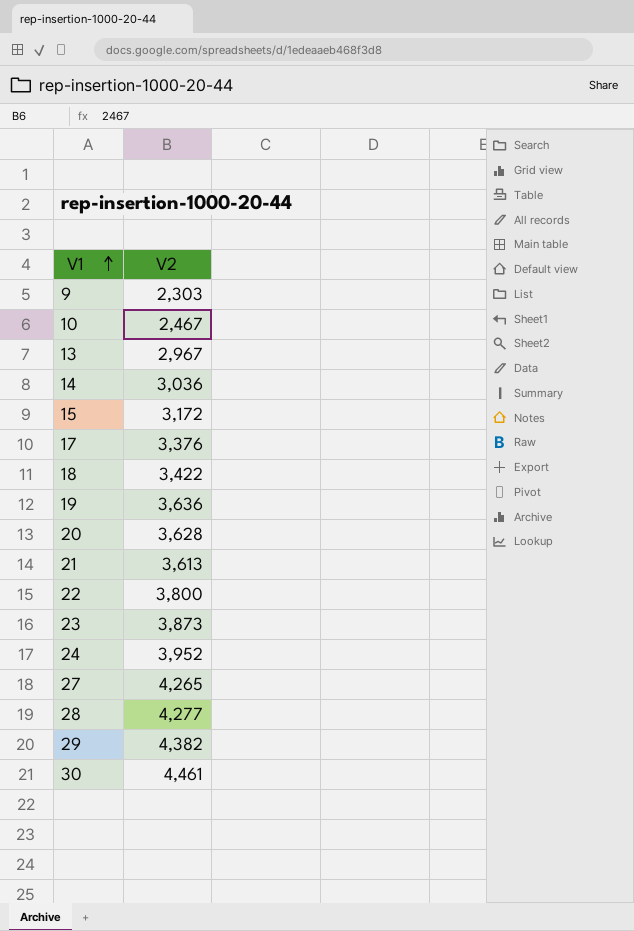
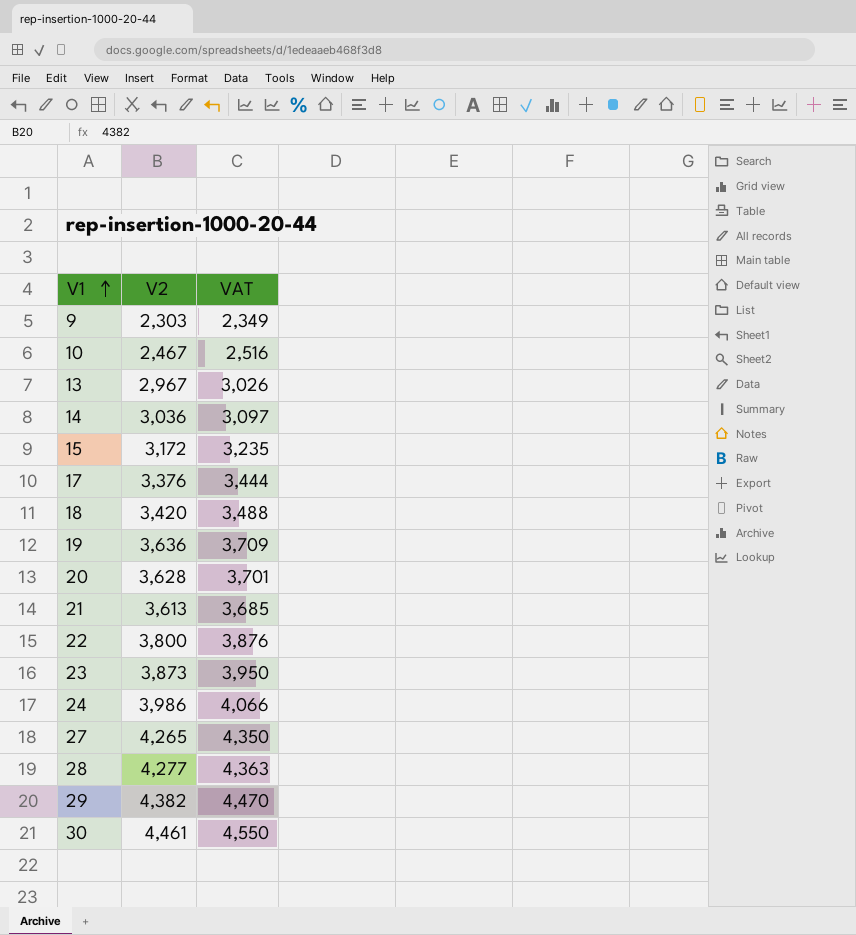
column VAT | formula: none -> [V2] * 1.02
18 | V2: 3,422 -> 3,420
24 | V2: 3,952 -> 3,986

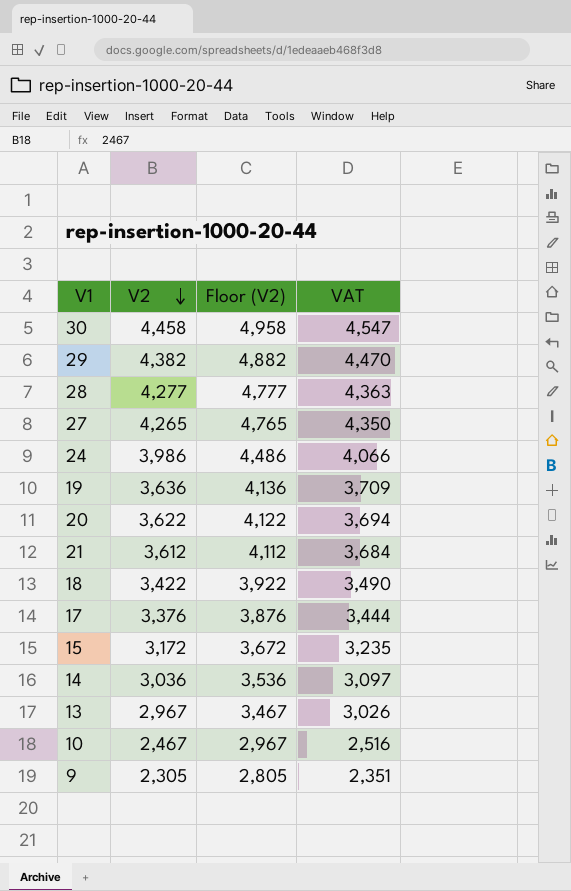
row order: V1 ascending -> V2 descending
column Floor (V2) | formula: none -> [V2] + 500
row 22: 3,800 | 3,876 -> none
row 23: 3,873 | 3,950 -> none
30 | V2: 4,461 -> 4,458
30 | VAT: 4,550 -> 4,547
20 | V2: 3,628 -> 3,622
20 | VAT: 3,701 -> 3,694
21 | V2: 3,613 -> 3,612
21 | VAT: 3,685 -> 3,684
18 | V2: 3,420 -> 3,422
18 | VAT: 3,488 -> 3,490
9 | V2: 2,303 -> 2,305
9 | VAT: 2,349 -> 2,351

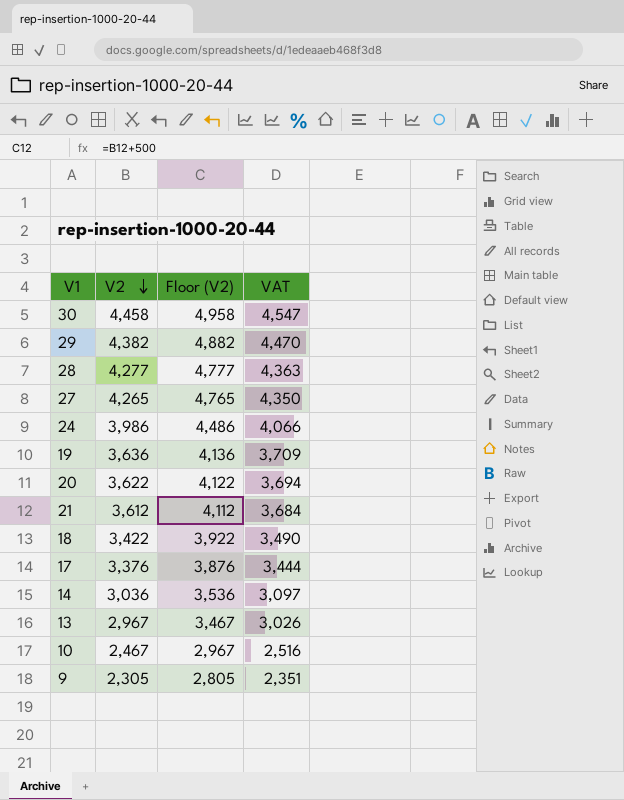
row 15: 3,172 | 3,672 | 3,235 -> none

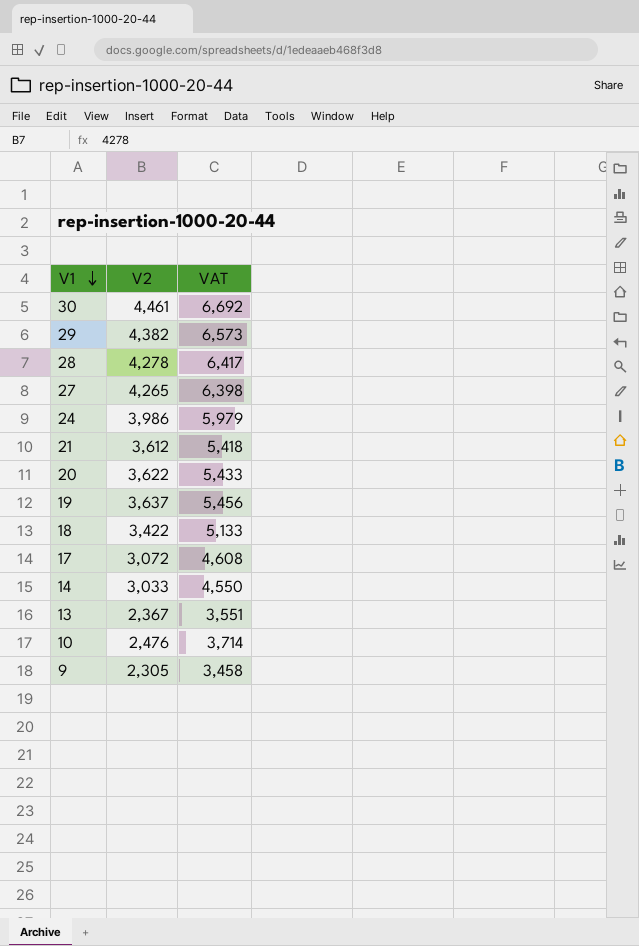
row order: V2 descending -> V1 descending
column Floor (V2) | formula: [V2] + 500 -> none
column VAT | formula: [V2] * 1.02 -> [V2] * 1.5
30 | V2: 4,458 -> 4,461
28 | V2: 4,277 -> 4,278
19 | V2: 3,636 -> 3,637
17 | V2: 3,376 -> 3,072
14 | V2: 3,036 -> 3,033
13 | V2: 2,967 -> 2,367
10 | V2: 2,467 -> 2,476

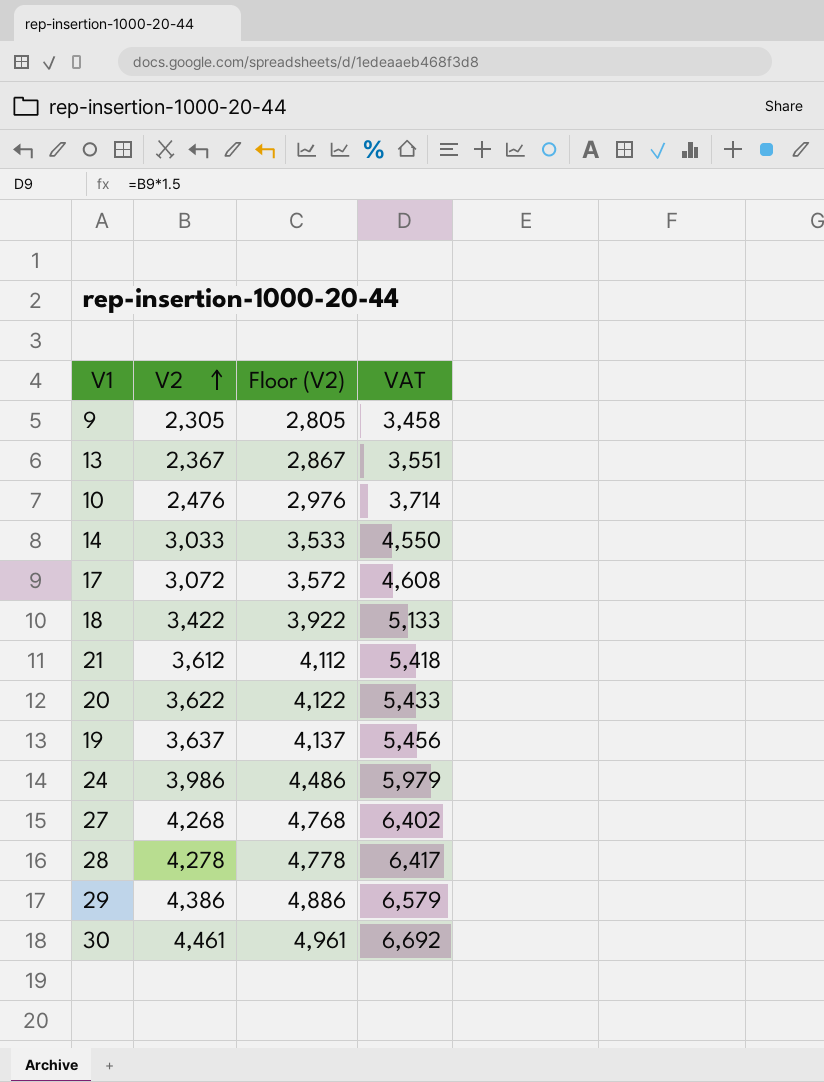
row order: V1 descending -> V2 ascending
column Floor (V2) | formula: none -> [V2] + 500
27 | V2: 4,265 -> 4,268
27 | VAT: 6,398 -> 6,402
29 | V2: 4,382 -> 4,386
29 | VAT: 6,573 -> 6,579

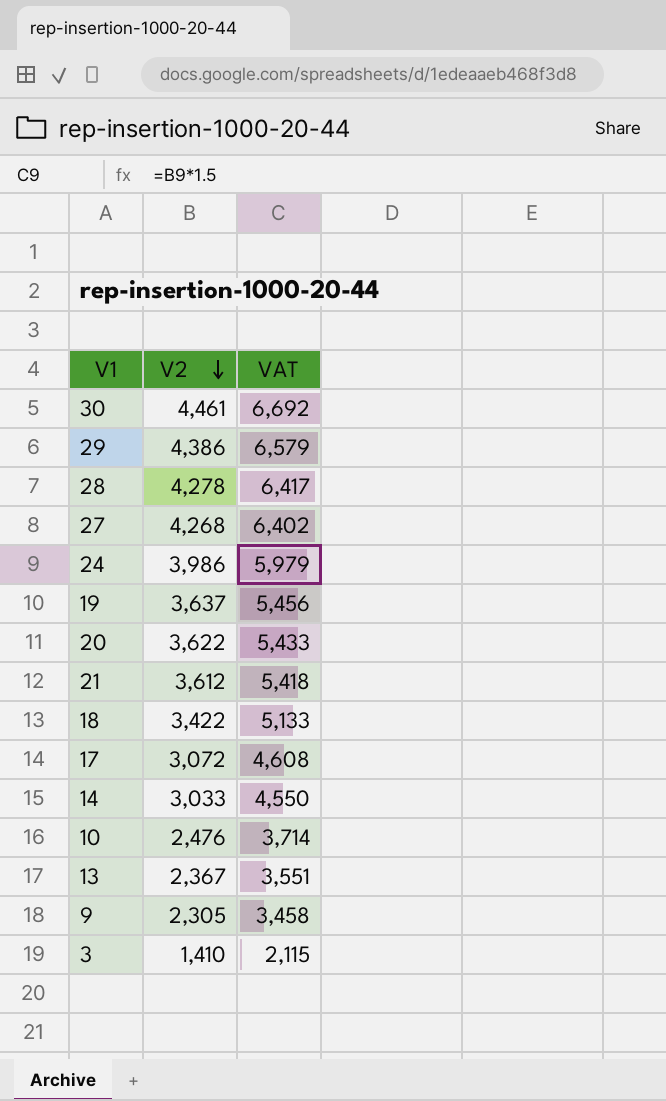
row order: V2 ascending -> V2 descending
column Floor (V2) | formula: [V2] + 500 -> none
row 3: none -> 1,410 | 2,115

